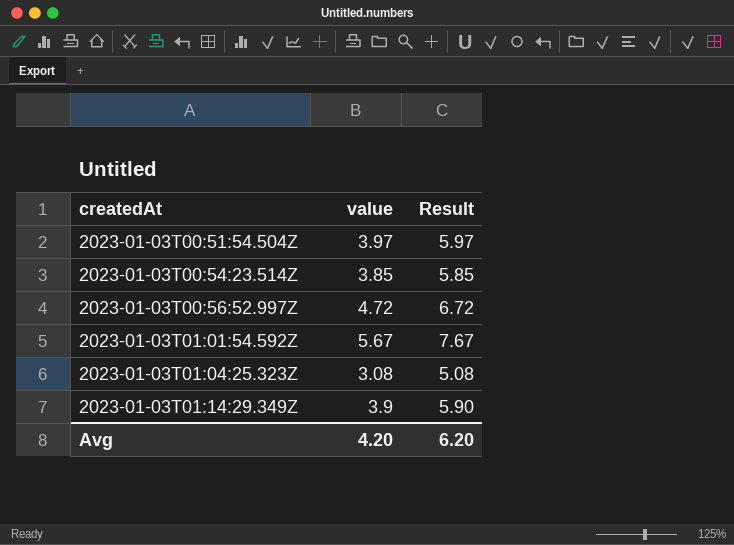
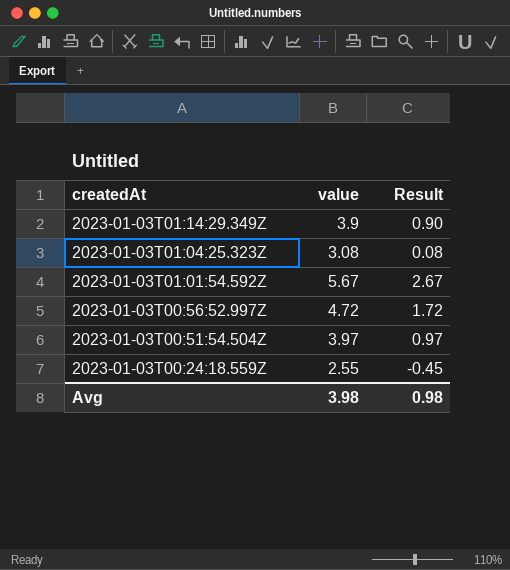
row order: createdAt ascending -> createdAt descending
column Result | formula: [value] + 2 -> [value] - 3
row 2023-01-03T00:54:23.514Z: 3.85 | 5.85 -> none
row 2023-01-03T00:24:18.559Z: none -> 2.55 | -0.45
Avg | value: 4.20 -> 3.98
Avg | Result: 6.20 -> 0.98

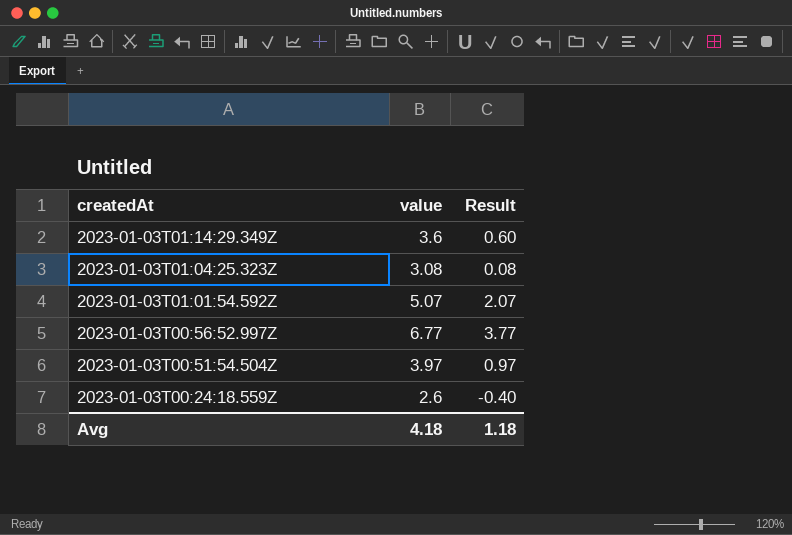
2023-01-03T01:14:29.349Z | value: 3.9 -> 3.6
2023-01-03T01:14:29.349Z | Result: 0.90 -> 0.60
2023-01-03T01:01:54.592Z | value: 5.67 -> 5.07
2023-01-03T01:01:54.592Z | Result: 2.67 -> 2.07
2023-01-03T00:56:52.997Z | value: 4.72 -> 6.77
2023-01-03T00:56:52.997Z | Result: 1.72 -> 3.77
2023-01-03T00:24:18.559Z | value: 2.55 -> 2.6
2023-01-03T00:24:18.559Z | Result: -0.45 -> -0.40
Avg | value: 3.98 -> 4.18
Avg | Result: 0.98 -> 1.18

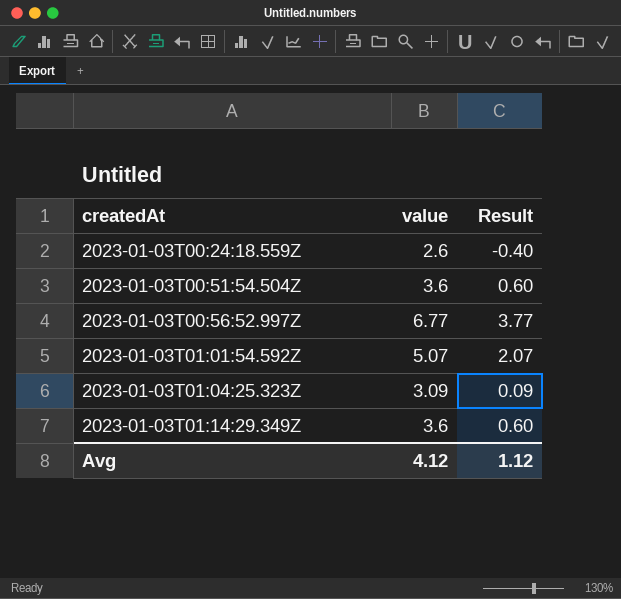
row order: createdAt descending -> createdAt ascending
2023-01-03T00:51:54.504Z | value: 3.97 -> 3.6
2023-01-03T00:51:54.504Z | Result: 0.97 -> 0.60
2023-01-03T01:04:25.323Z | value: 3.08 -> 3.09
2023-01-03T01:04:25.323Z | Result: 0.08 -> 0.09
Avg | value: 4.18 -> 4.12
Avg | Result: 1.18 -> 1.12

